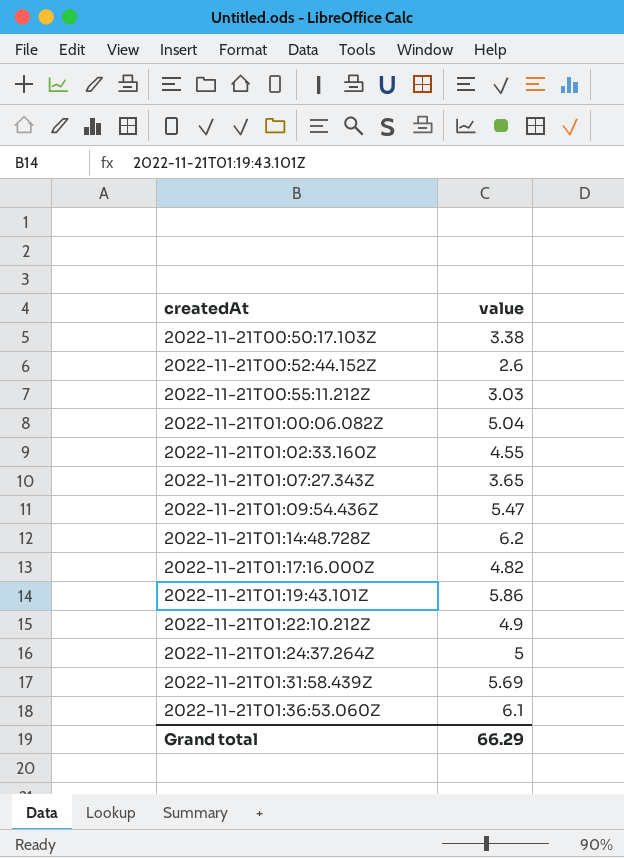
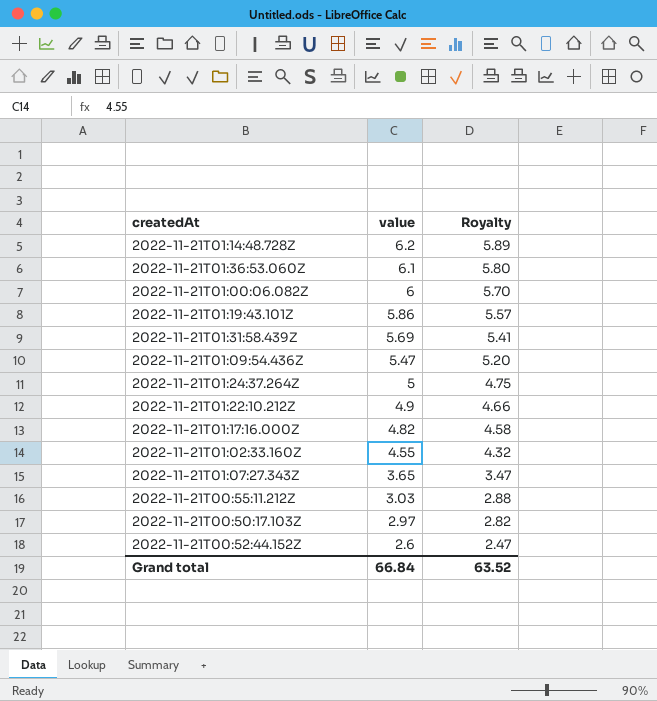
row order: createdAt ascending -> value descending
column Royalty | formula: none -> [value] * 0.95
2022-11-21T01:00:06.082Z | value: 5.04 -> 6
2022-11-21T00:50:17.103Z | value: 3.38 -> 2.97
Grand total | value: 66.29 -> 66.84

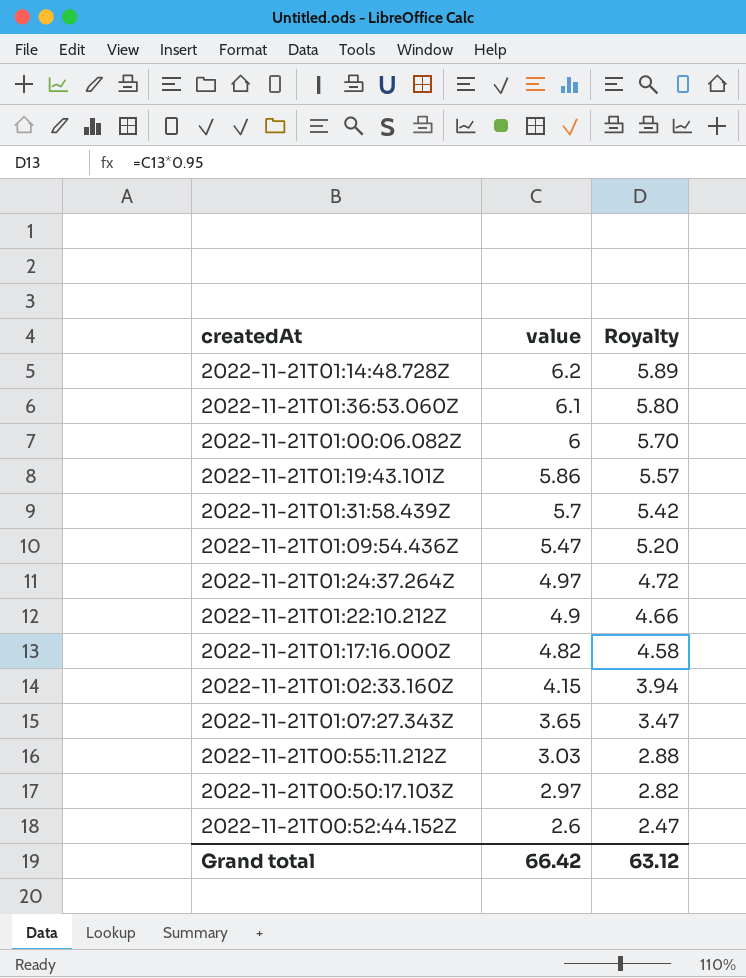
2022-11-21T01:31:58.439Z | value: 5.69 -> 5.7
2022-11-21T01:31:58.439Z | Royalty: 5.41 -> 5.42
2022-11-21T01:24:37.264Z | value: 5 -> 4.97
2022-11-21T01:24:37.264Z | Royalty: 4.75 -> 4.72
2022-11-21T01:02:33.160Z | value: 4.55 -> 4.15
2022-11-21T01:02:33.160Z | Royalty: 4.32 -> 3.94
Grand total | value: 66.84 -> 66.42
Grand total | Royalty: 63.52 -> 63.12

